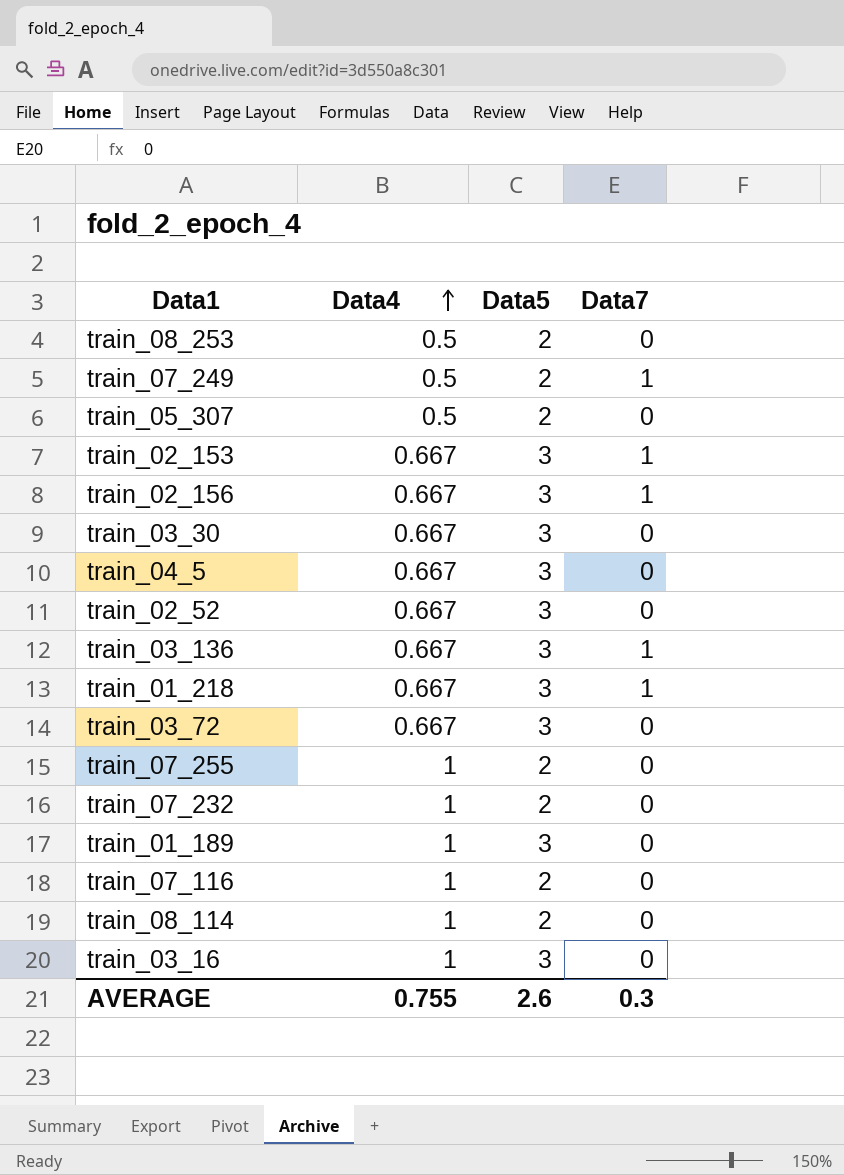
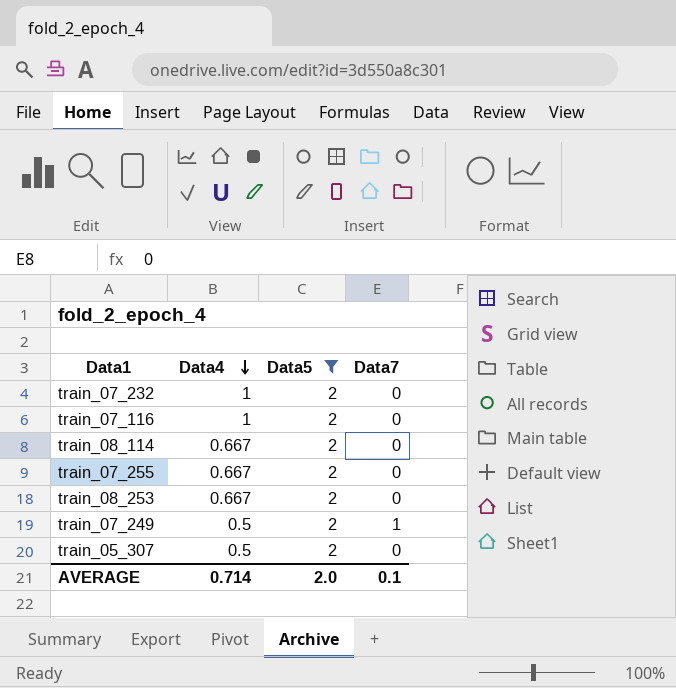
filter: none -> Data5 = 2
row order: Data4 ascending -> Data4 descending
train_08_114 | Data4: 1 -> 0.667
train_07_255 | Data4: 1 -> 0.667
train_08_253 | Data4: 0.5 -> 0.667
AVERAGE | Data4: 0.755 -> 0.714
AVERAGE | Data5: 2.6 -> 2.0
AVERAGE | Data7: 0.3 -> 0.1

